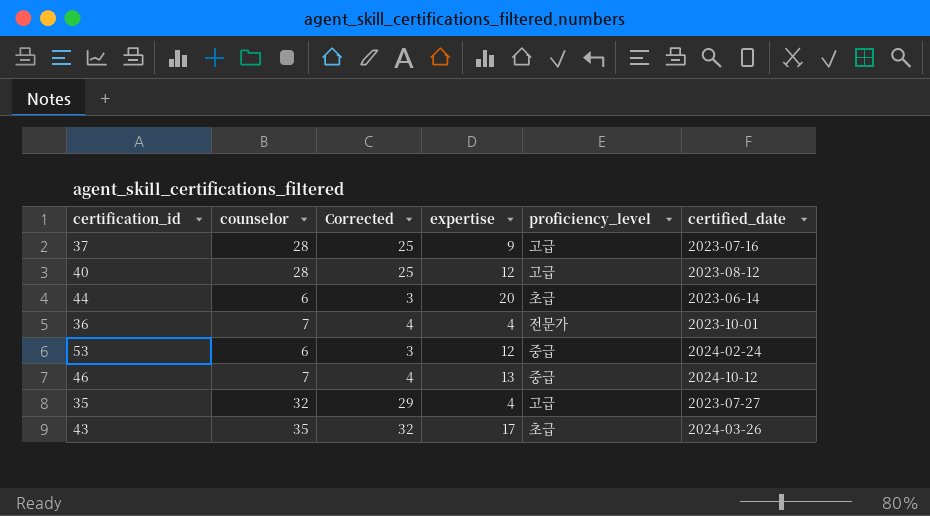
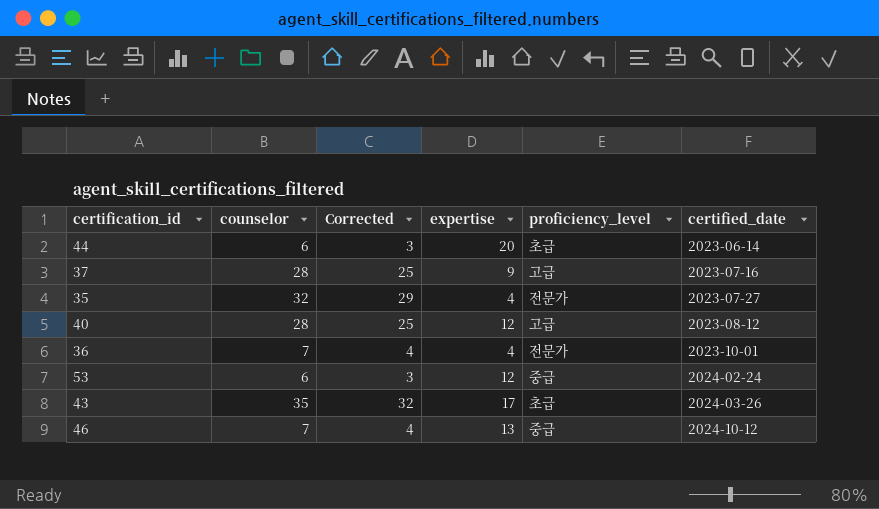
row order: none -> certified_date ascending
35 | proficiency_level: 고급 -> 전문가

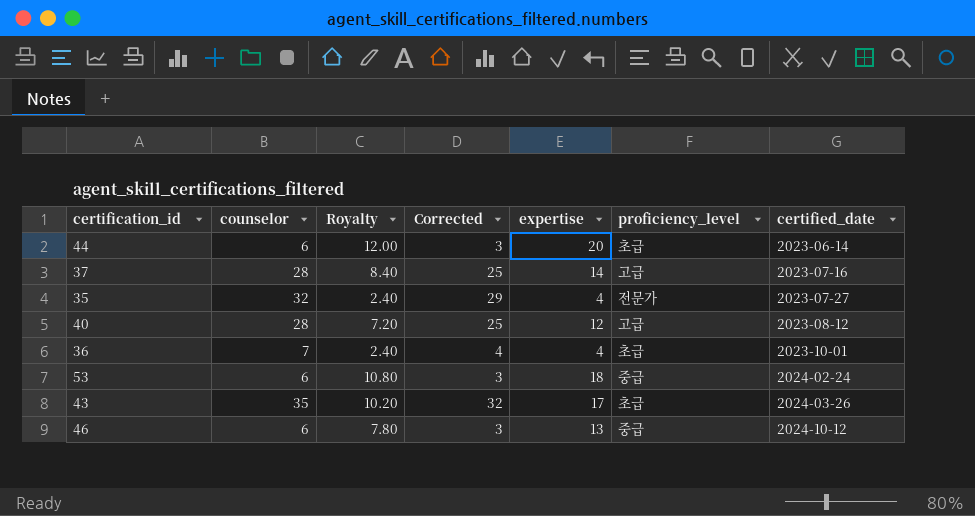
column Royalty | formula: none -> [expertise] * 0.6
37 | expertise: 9 -> 14
36 | proficiency_level: 전문가 -> 초급
53 | expertise: 12 -> 18
46 | counselor: 7 -> 6
46 | Corrected: 4 -> 3

